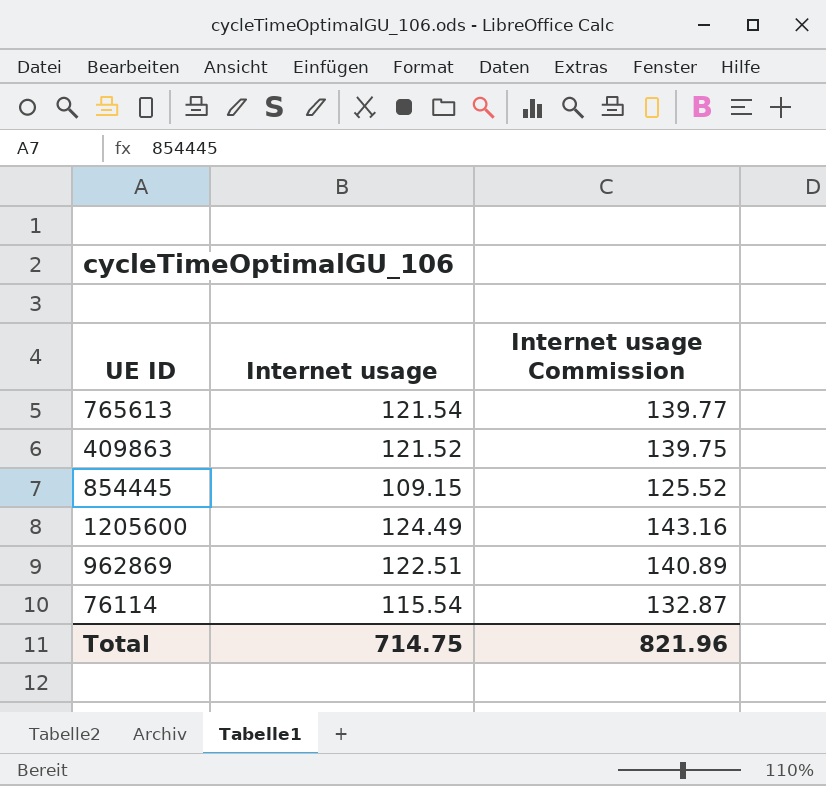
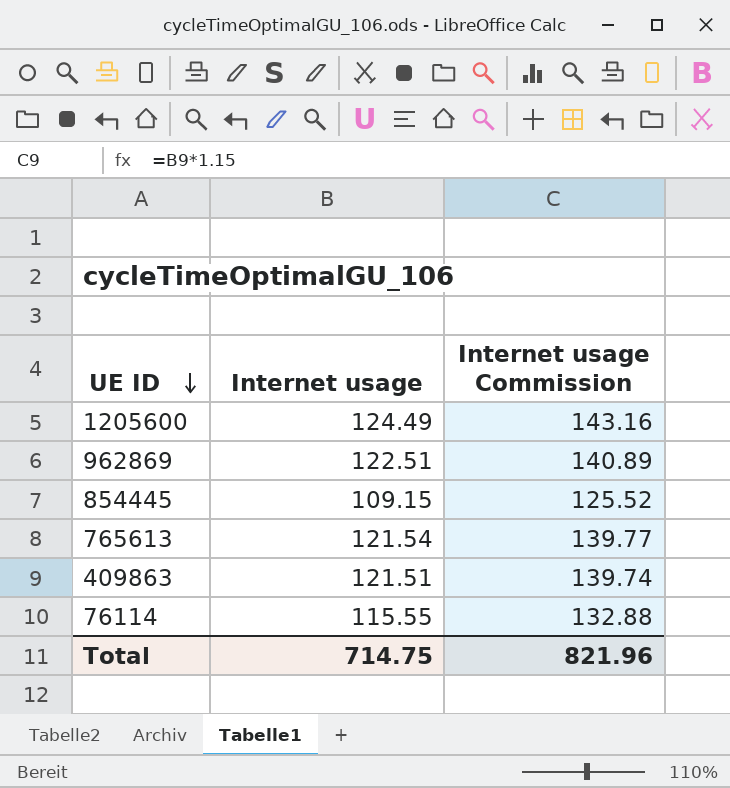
row order: none -> UE ID descending
409863 | Internet usage: 121.52 -> 121.51
409863 | Internet usage Commission: 139.75 -> 139.74
76114 | Internet usage: 115.54 -> 115.55
76114 | Internet usage Commission: 132.87 -> 132.88

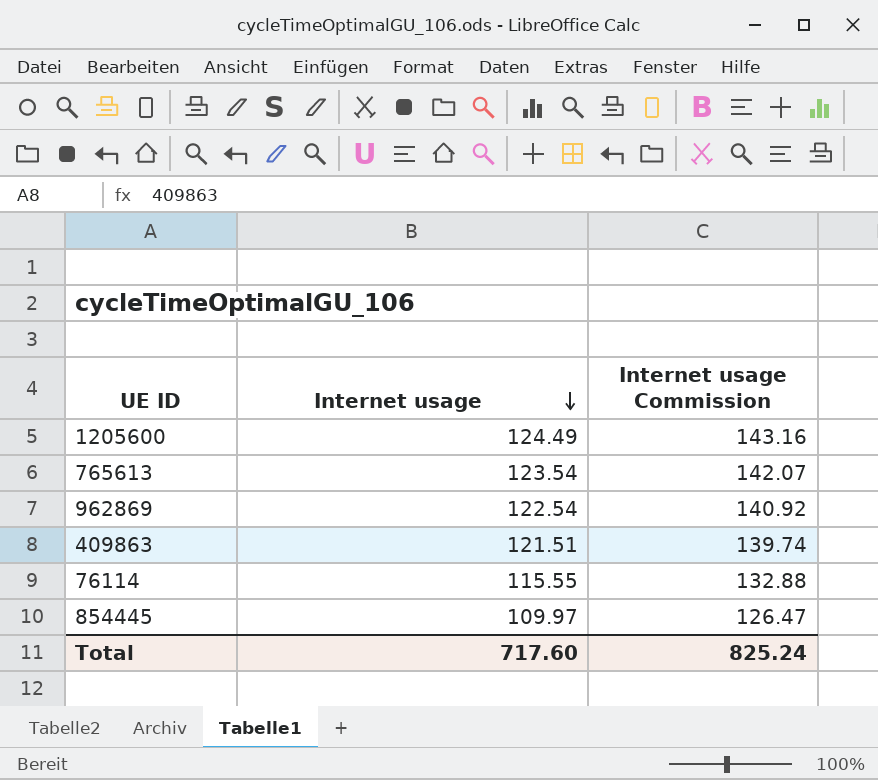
row order: UE ID descending -> Internet usage descending
765613 | Internet usage: 121.54 -> 123.54
765613 | Internet usage Commission: 139.77 -> 142.07
962869 | Internet usage: 122.51 -> 122.54
962869 | Internet usage Commission: 140.89 -> 140.92
854445 | Internet usage: 109.15 -> 109.97
854445 | Internet usage Commission: 125.52 -> 126.47
Total | Internet usage: 714.75 -> 717.60
Total | Internet usage Commission: 821.96 -> 825.24

